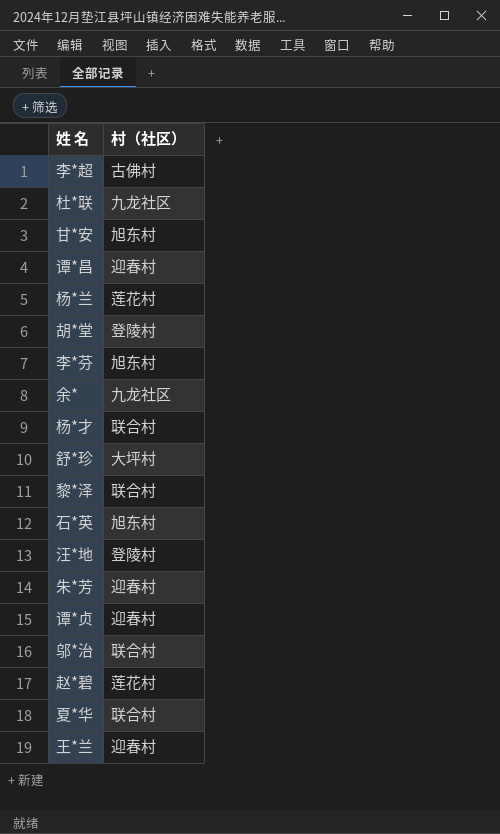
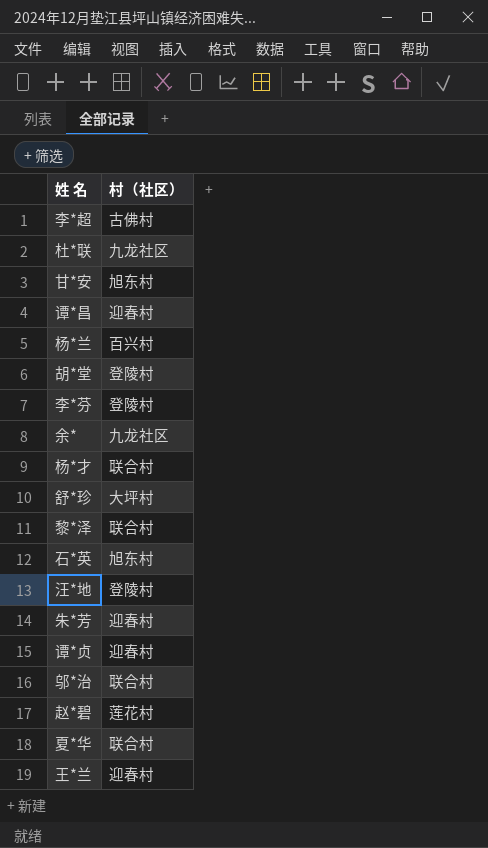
杨*兰 | 村（社区）: 莲花村 -> 百兴村
李*芬 | 村（社区）: 旭东村 -> 登陵村

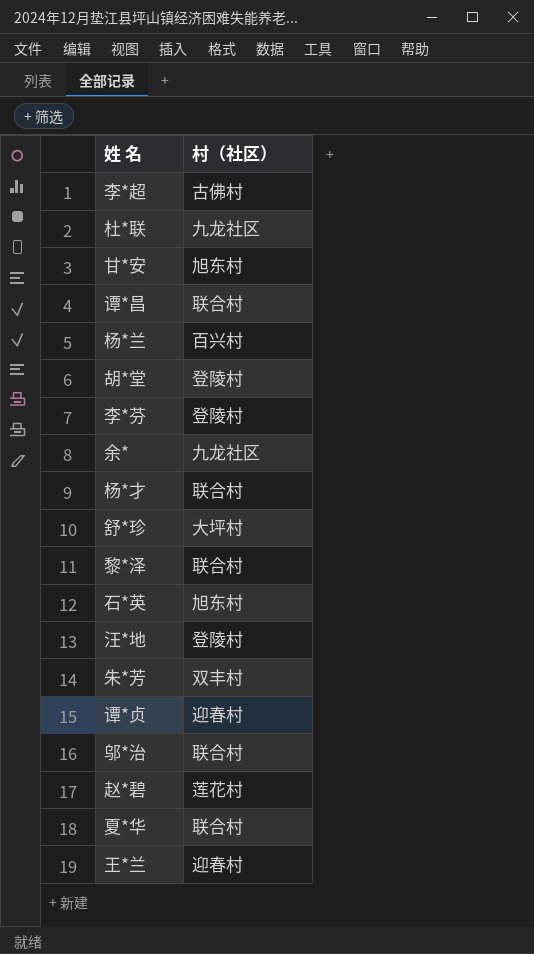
谭*昌 | 村（社区）: 迎春村 -> 联合村
朱*芳 | 村（社区）: 迎春村 -> 双丰村

